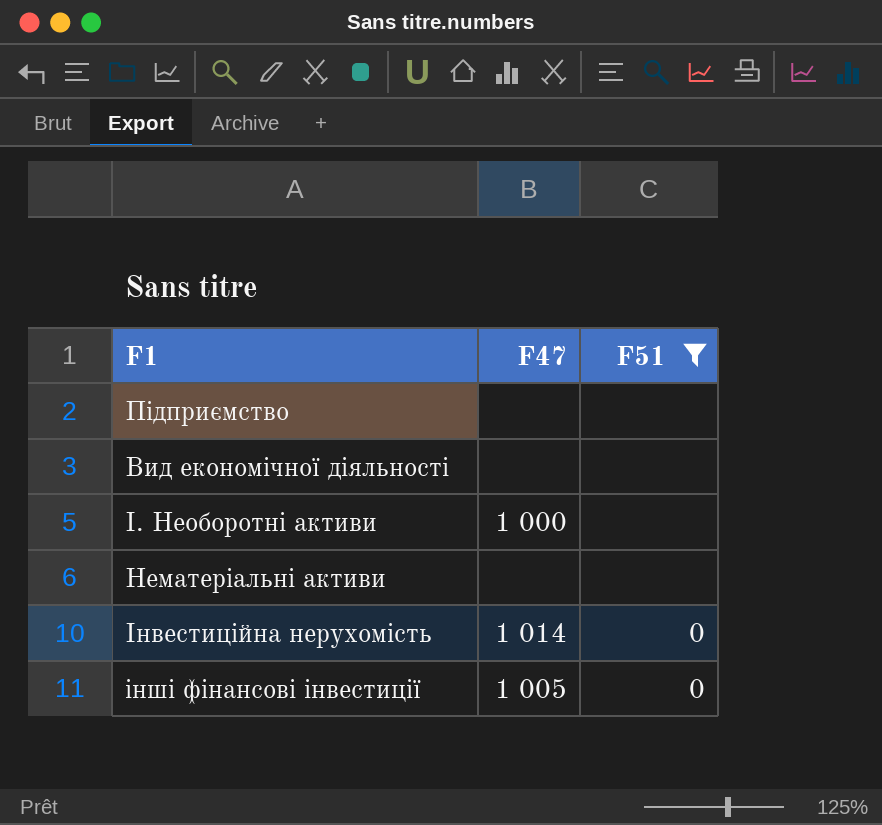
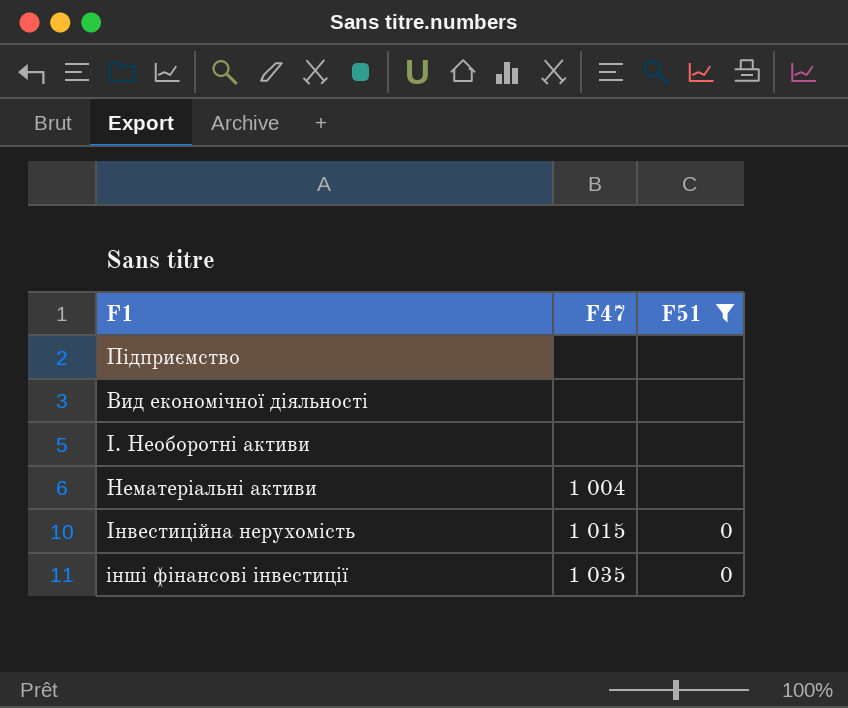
I. Необоротні активи | F47: 1 000 -> none
Нематеріальні активи | F47: none -> 1 004
Інвестиційна нерухомість | F47: 1 014 -> 1 015
інші фінансові інвестиції | F47: 1 005 -> 1 035

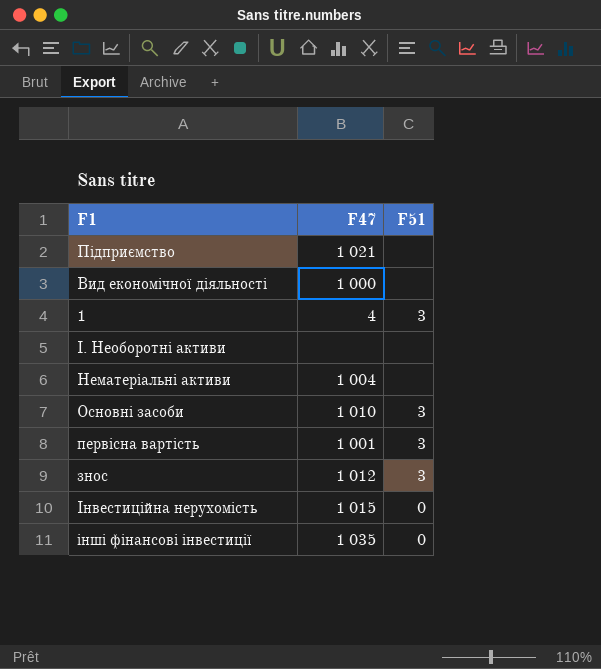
filter: F51 != 3 -> none
Підприємство | F47: none -> 1 021
Вид економічної діяльності | F47: none -> 1 000

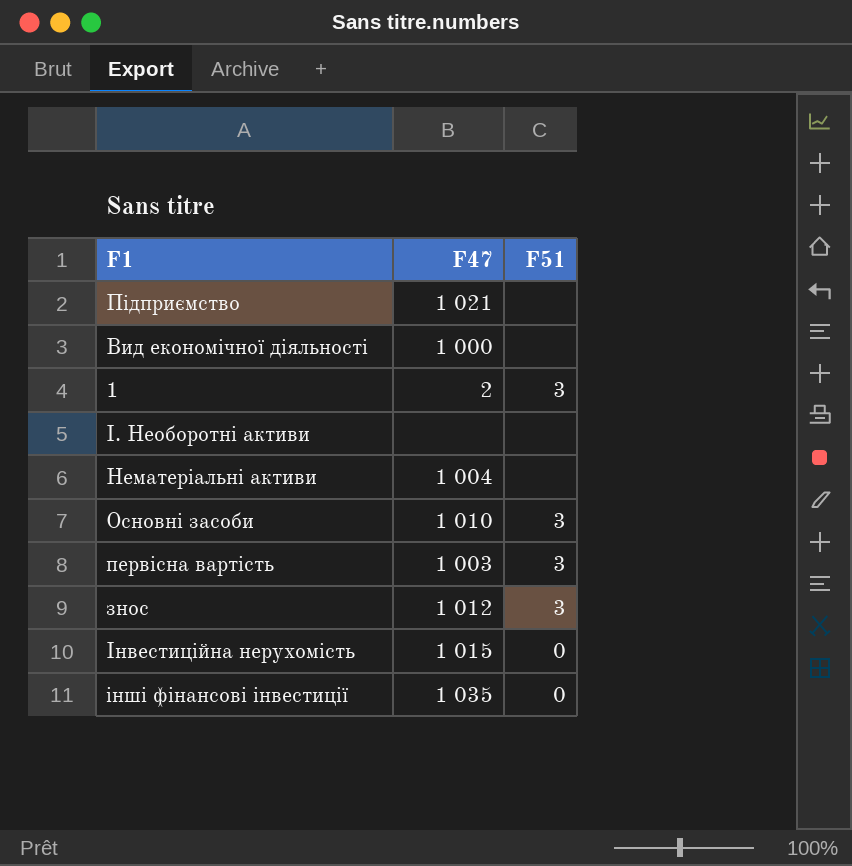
1 | F47: 4 -> 2
первісна вартість | F47: 1 001 -> 1 003

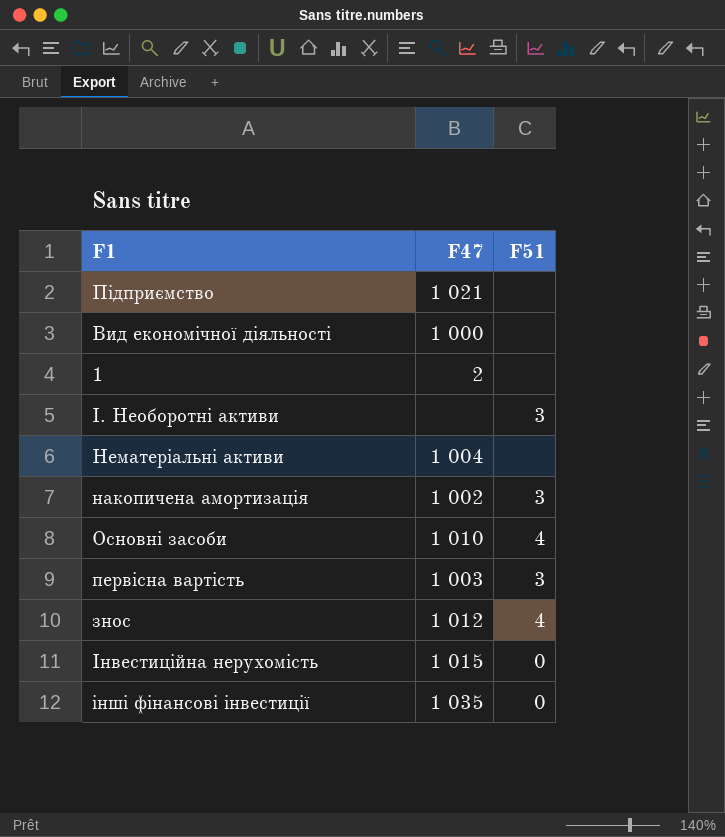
1 | F51: 3 -> none
I. Необоротні активи | F51: none -> 3
row накопичена амортизація: none -> 1 002 | 3
Основні засоби | F51: 3 -> 4
знос | F51: 3 -> 4

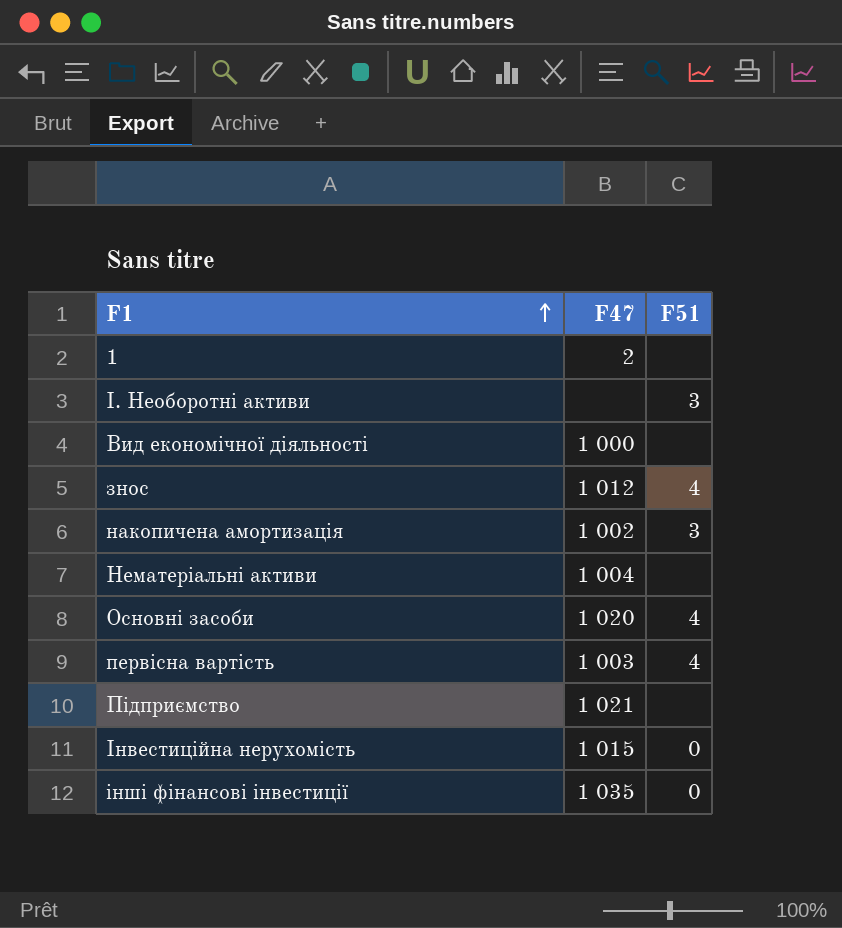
row order: none -> F1 ascending
Основні засоби | F47: 1 010 -> 1 020
первісна вартість | F51: 3 -> 4

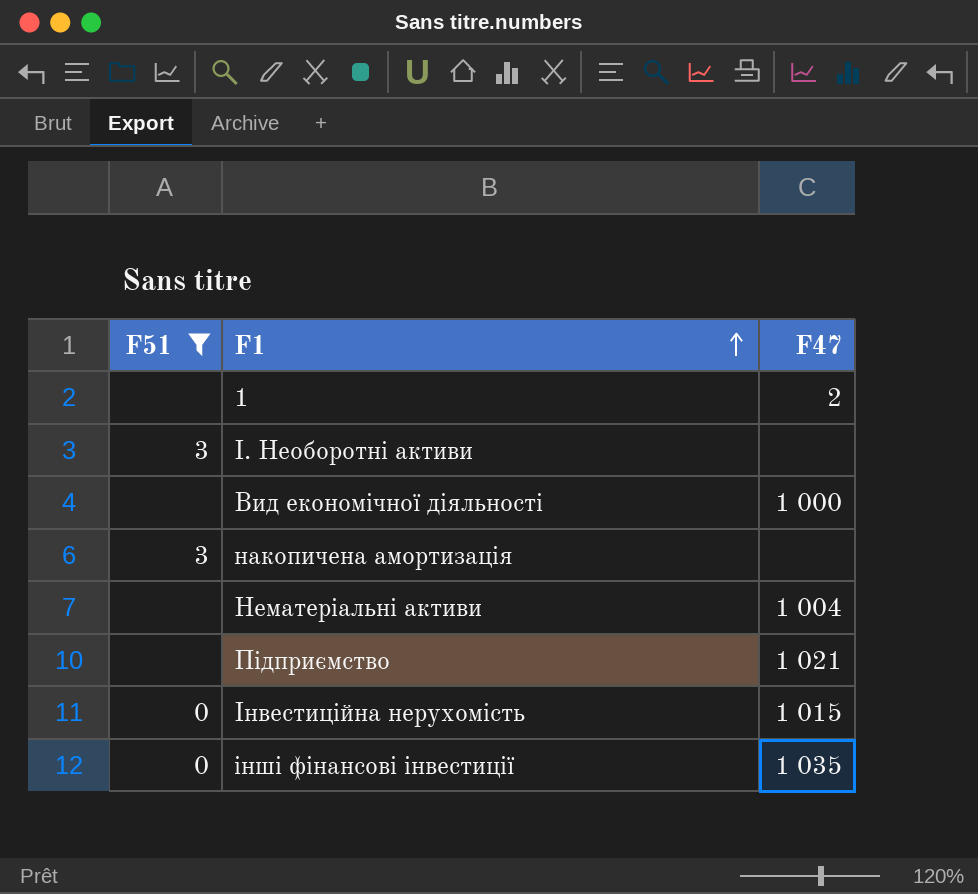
filter: none -> F51 != 4
column F51 | position: 3 -> 1
накопичена амортизація | F47: 1 002 -> none

